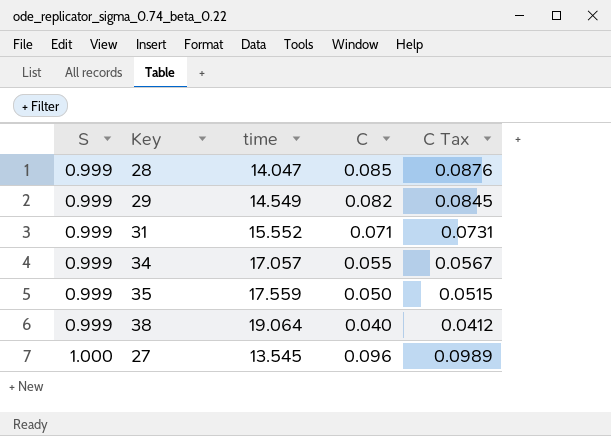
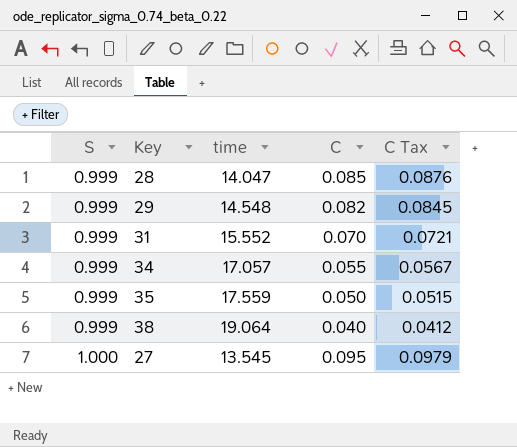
29 | time: 14.549 -> 14.548
31 | C: 0.071 -> 0.070
31 | C Tax: 0.0731 -> 0.0721
27 | C: 0.096 -> 0.095
27 | C Tax: 0.0989 -> 0.0979

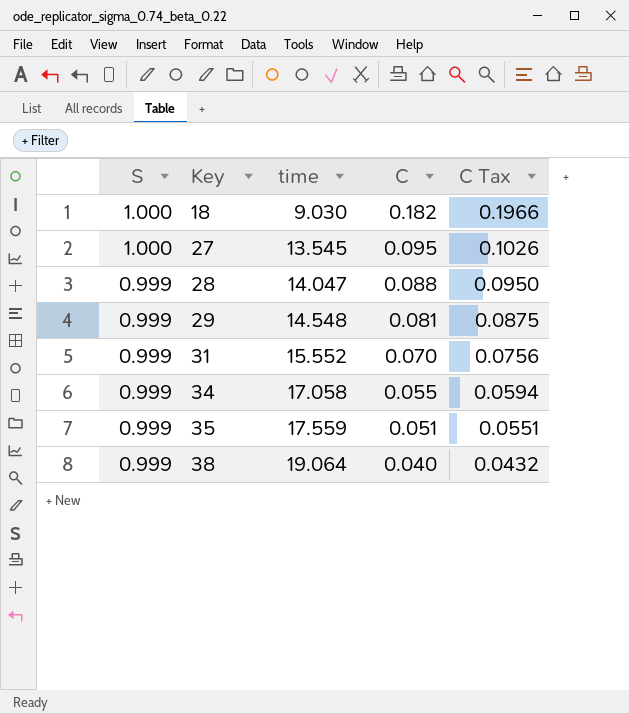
row order: S ascending -> S descending
column C Tax | formula: [C] * 1.03 -> [C] * 1.08
row 18: none -> 1.000 | 9.030 | 0.182 | 0.1966
28 | C: 0.085 -> 0.088
29 | C: 0.082 -> 0.081
34 | time: 17.057 -> 17.058
35 | C: 0.050 -> 0.051

